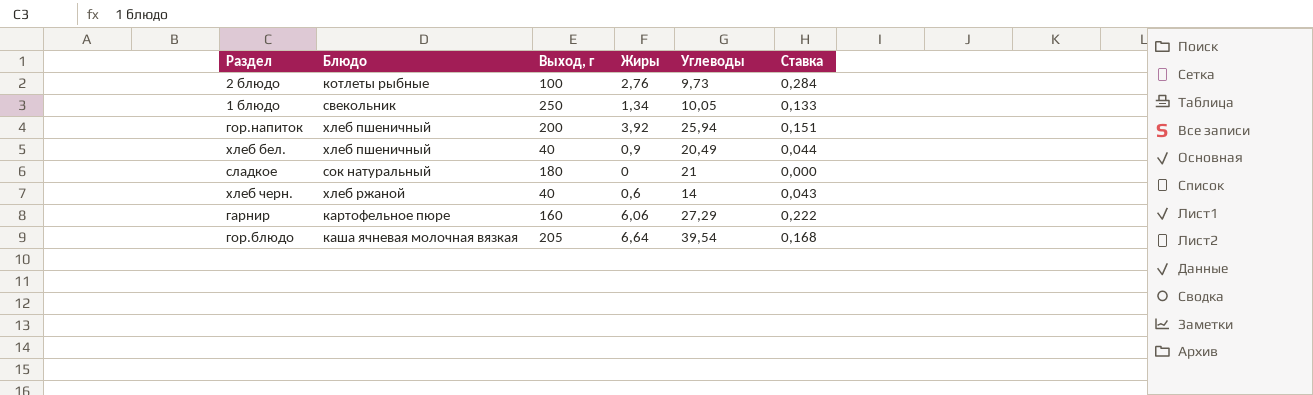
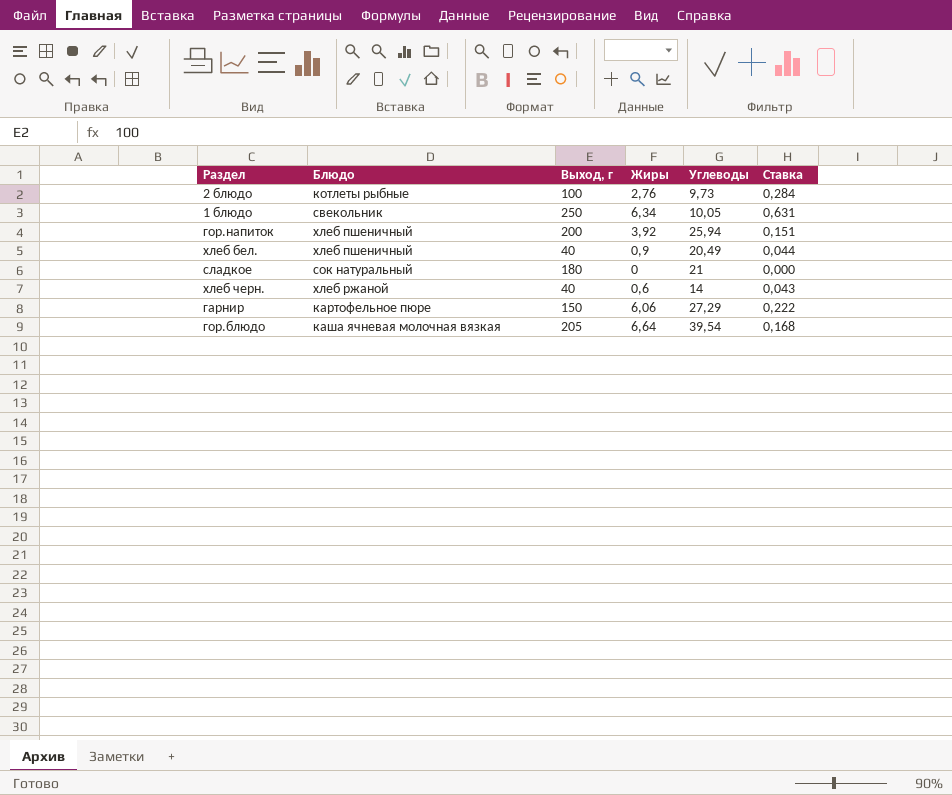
1 блюдо | Жиры: 1,34 -> 6,34
1 блюдо | Ставка: 0,133 -> 0,631
гарнир | Выход, г: 160 -> 150

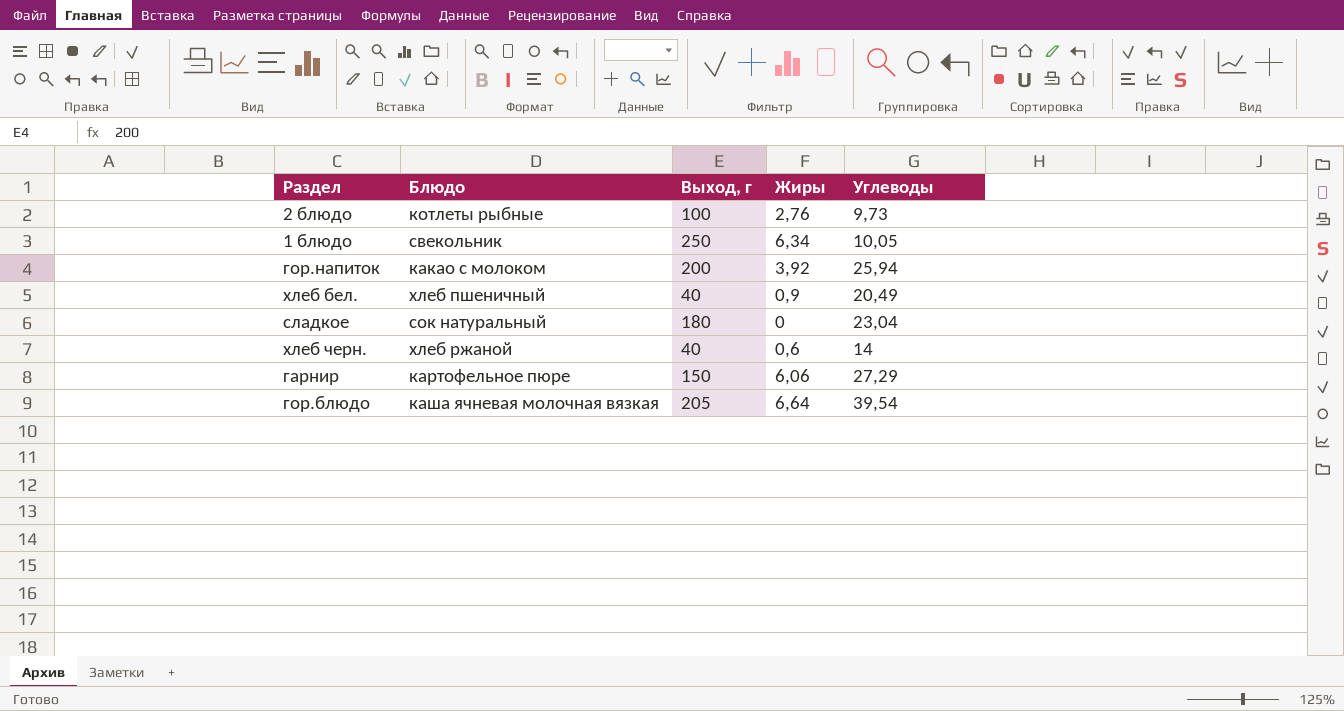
column Ставка | formula: [Жиры] / [Углеводы] -> none
гор.напиток | Блюдо: хлеб пшеничный -> какао с молоком
сладкое | Углеводы: 21 -> 23,04

